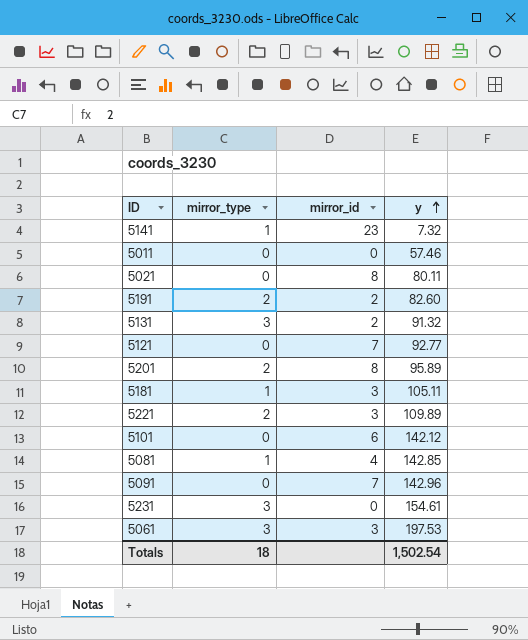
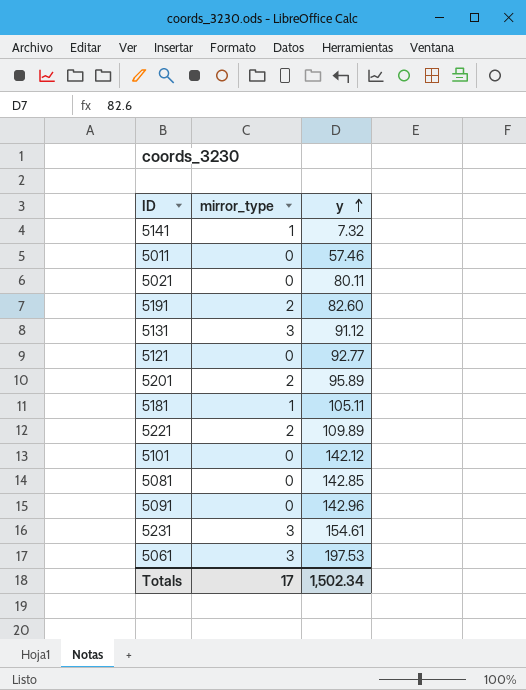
column mirror_id | position: 3 -> none
5131 | y: 91.32 -> 91.12
5081 | mirror_type: 1 -> 0
Totals | mirror_type: 18 -> 17
Totals | y: 1,502.54 -> 1,502.34

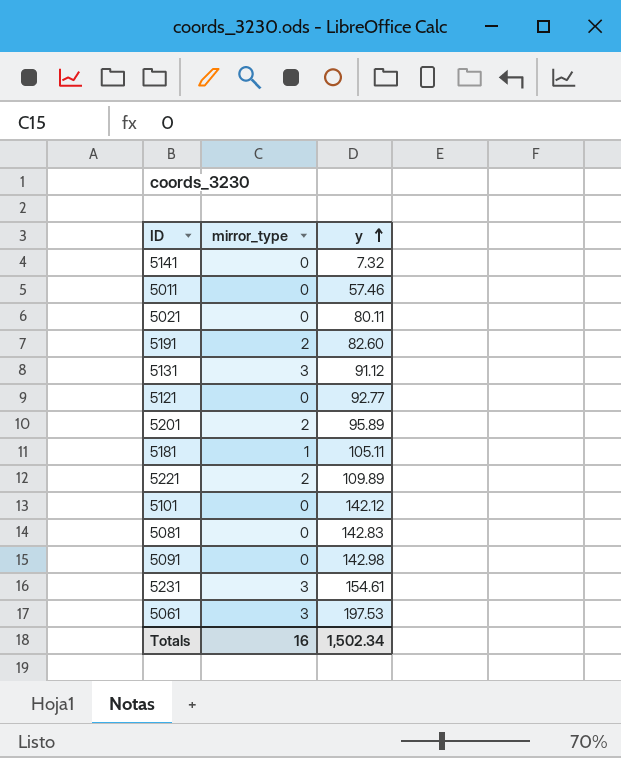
5141 | mirror_type: 1 -> 0
5081 | y: 142.85 -> 142.83
5091 | y: 142.96 -> 142.98
Totals | mirror_type: 17 -> 16

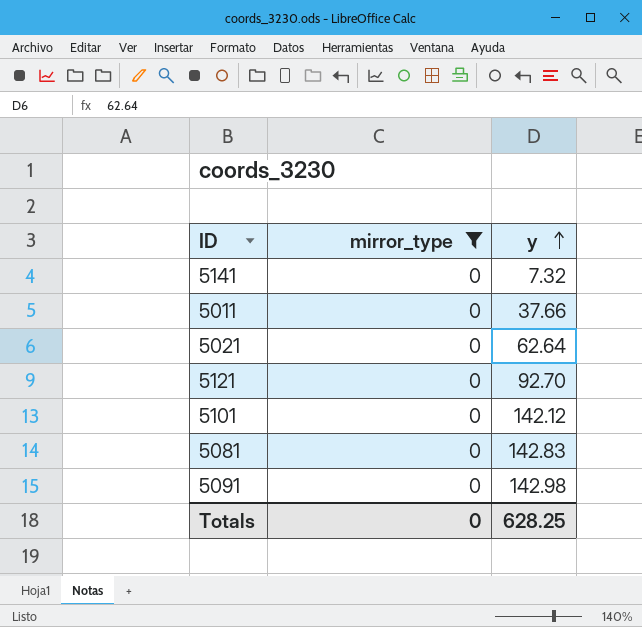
filter: none -> mirror_type = 0
5011 | y: 57.46 -> 37.66
5021 | y: 80.11 -> 62.64
5121 | y: 92.77 -> 92.70
Totals | mirror_type: 16 -> 0
Totals | y: 1,502.34 -> 628.25

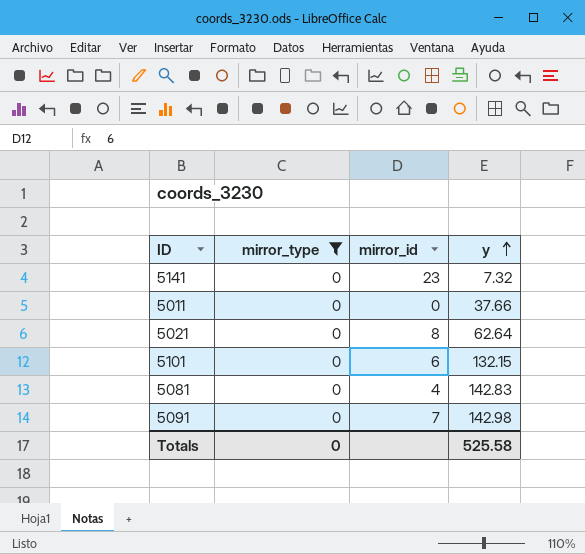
column mirror_id | position: none -> 3
row 5121: 0 | 92.70 -> none
5101 | y: 142.12 -> 132.15
Totals | y: 628.25 -> 525.58

